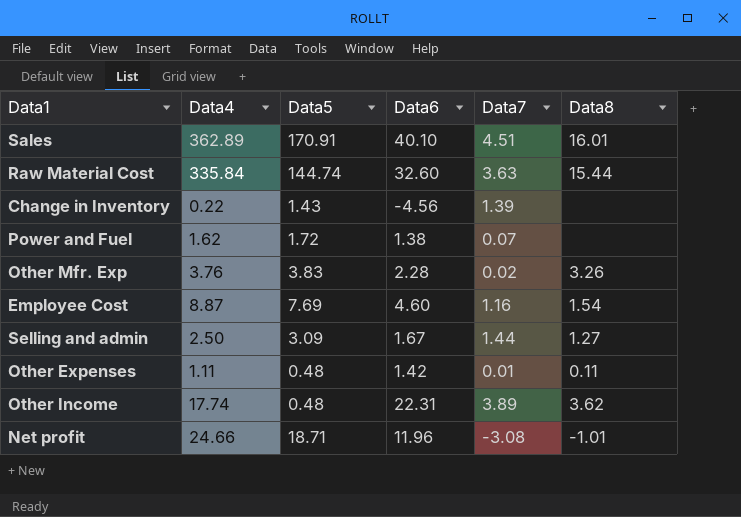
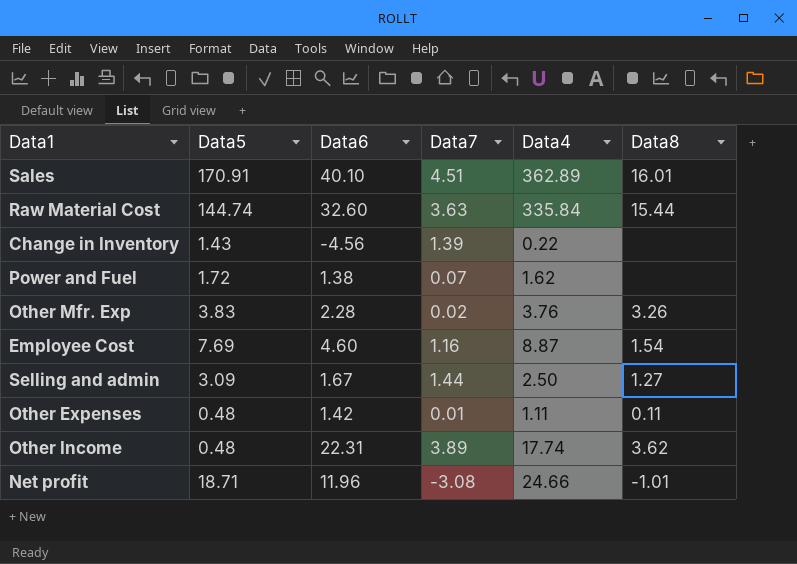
column Data4 | position: 2 -> 5

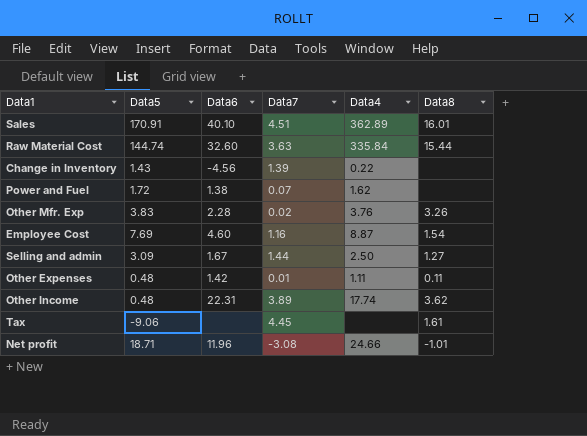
row Tax: none -> -9.06 | none | 4.45 | none | 1.61

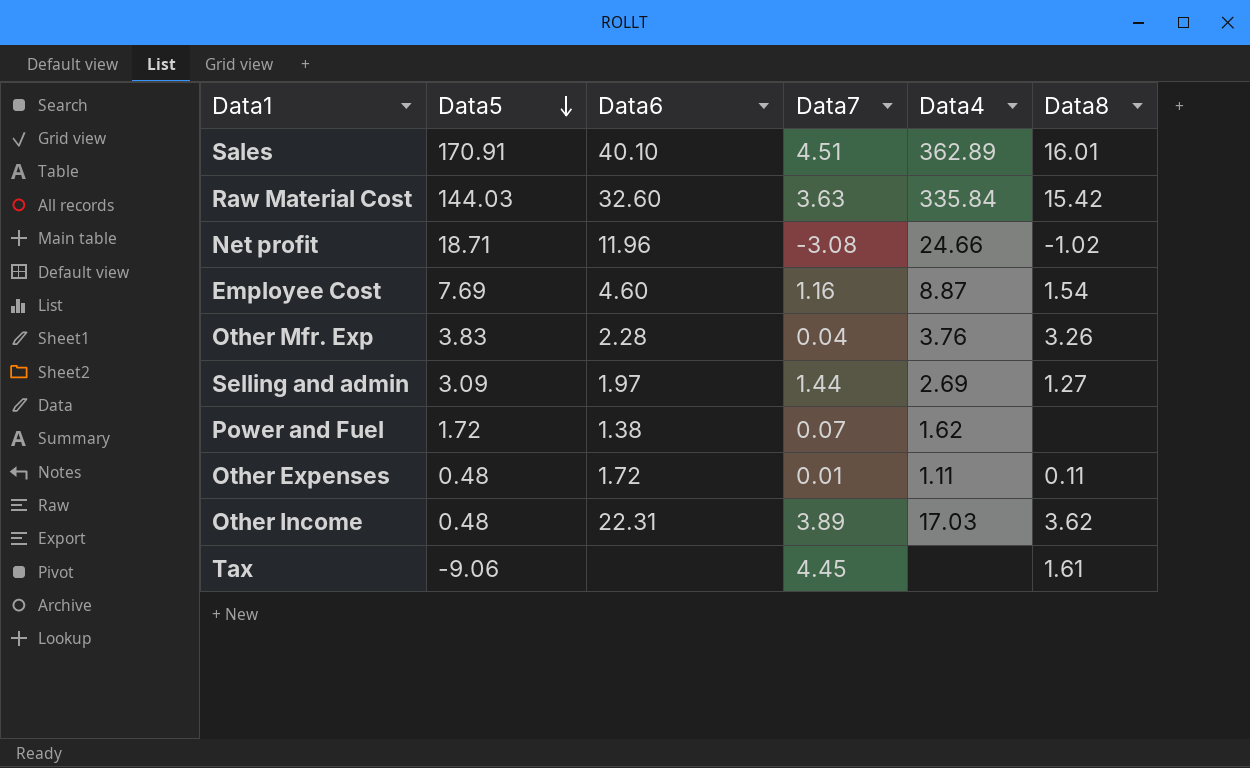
row order: none -> Data5 descending
row Change in Inventory: 1.43 | -4.56 | 1.39 | 0.22 | none -> none
Raw Material Cost | Data5: 144.74 -> 144.03
Raw Material Cost | Data8: 15.44 -> 15.42
Net profit | Data8: -1.01 -> -1.02
Other Mfr. Exp | Data7: 0.02 -> 0.04
Selling and admin | Data6: 1.67 -> 1.97
Selling and admin | Data4: 2.50 -> 2.69
Other Expenses | Data6: 1.42 -> 1.72
Other Income | Data4: 17.74 -> 17.03

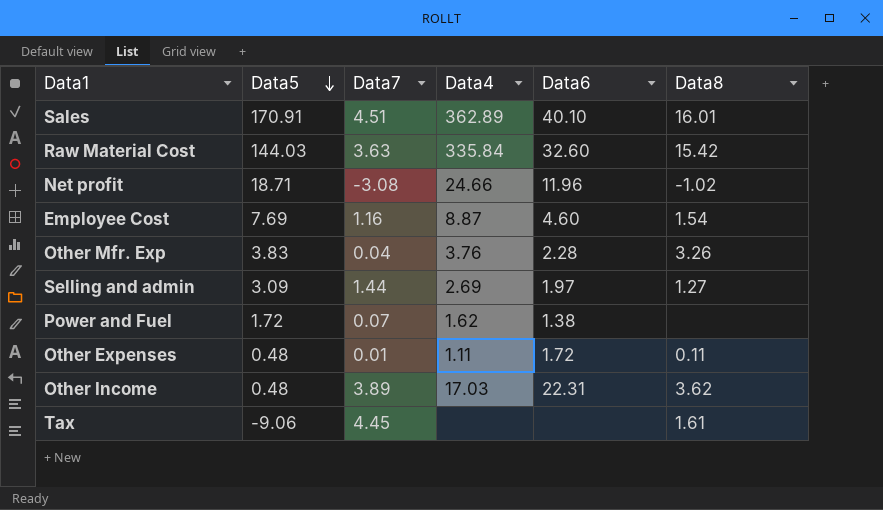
column Data6 | position: 3 -> 5

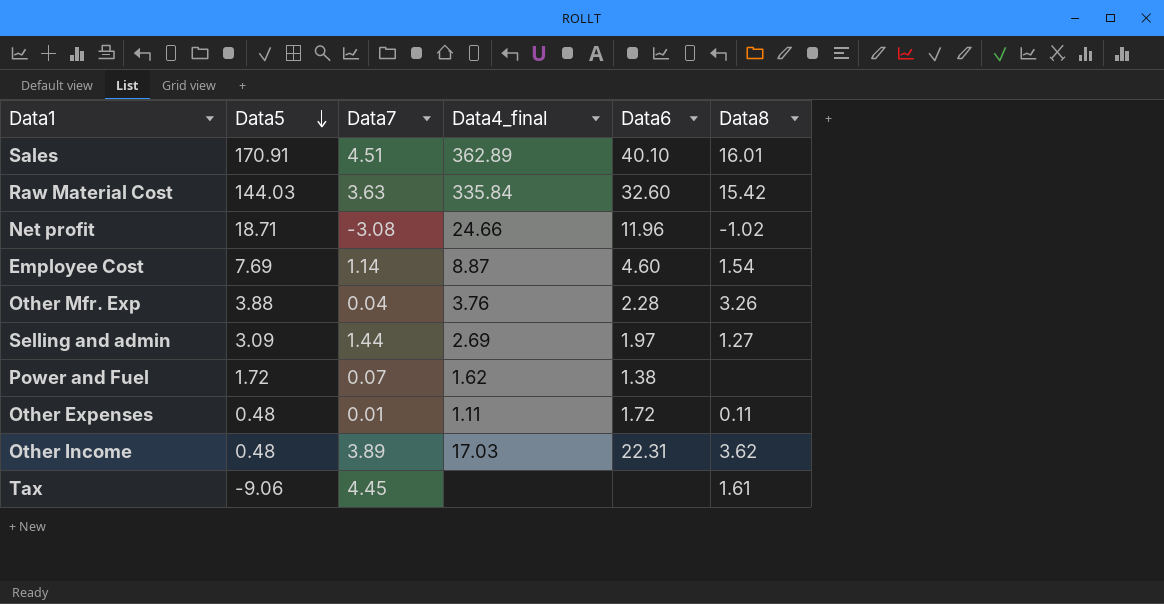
column name: Data4 -> Data4_final
Employee Cost | Data7: 1.16 -> 1.14
Other Mfr. Exp | Data5: 3.83 -> 3.88

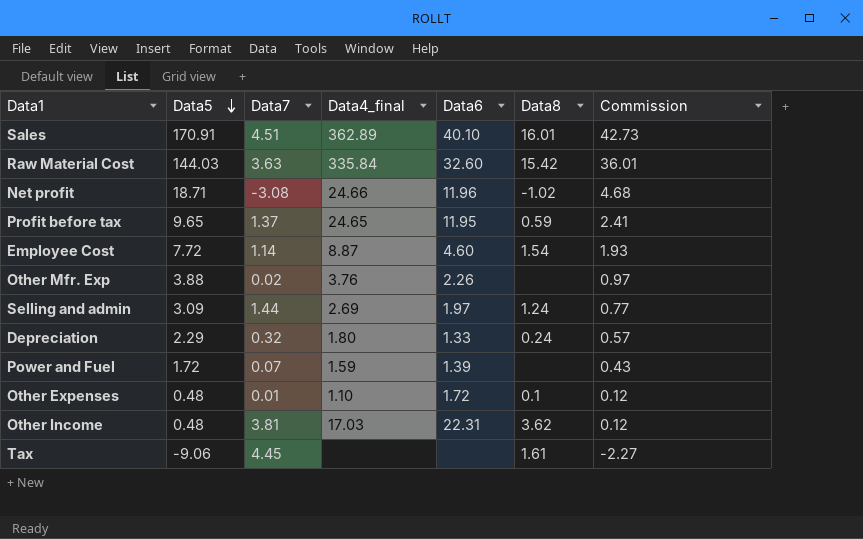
column Commission | formula: none -> [Data5] * 0.25
row Profit before tax: none -> 9.65 | 1.37 | 24.65 | 11.95 | 0.59 | 2.41
Employee Cost | Data5: 7.69 -> 7.72
Other Mfr. Exp | Data7: 0.04 -> 0.02
Other Mfr. Exp | Data6: 2.28 -> 2.26
Other Mfr. Exp | Data8: 3.26 -> none
Selling and admin | Data8: 1.27 -> 1.24
row Depreciation: none -> 2.29 | 0.32 | 1.80 | 1.33 | 0.24 | 0.57
Power and Fuel | Data4_final: 1.62 -> 1.59
Power and Fuel | Data6: 1.38 -> 1.39
Other Expenses | Data4_final: 1.11 -> 1.10
Other Expenses | Data8: 0.11 -> 0.1
Other Income | Data7: 3.89 -> 3.81

